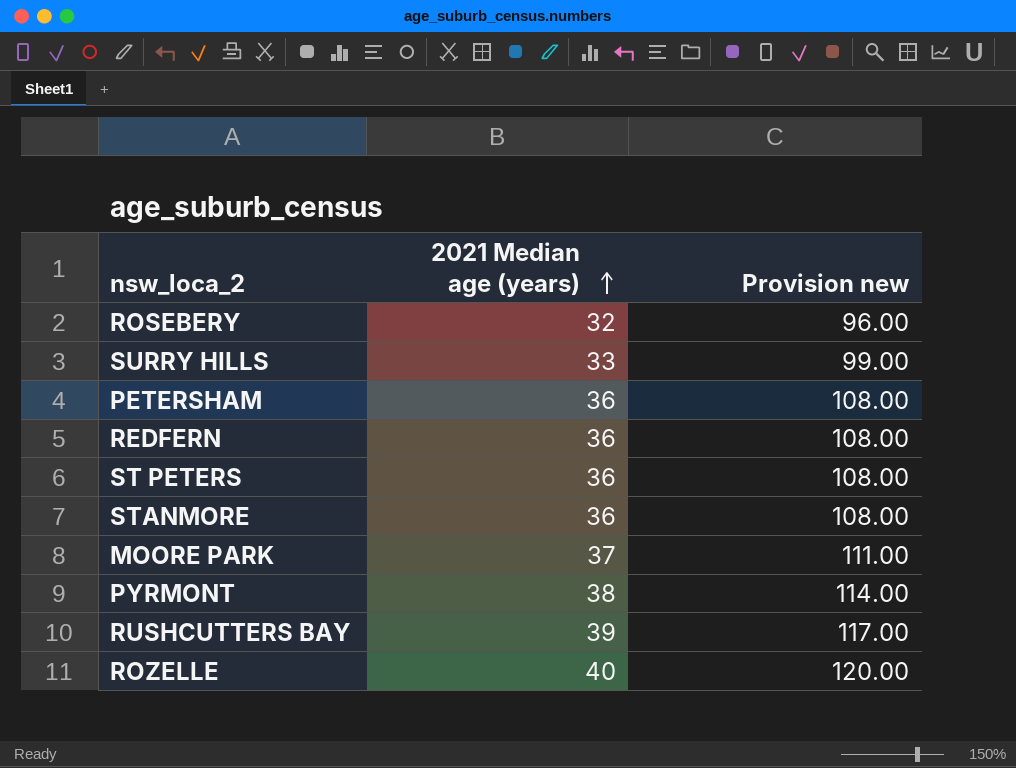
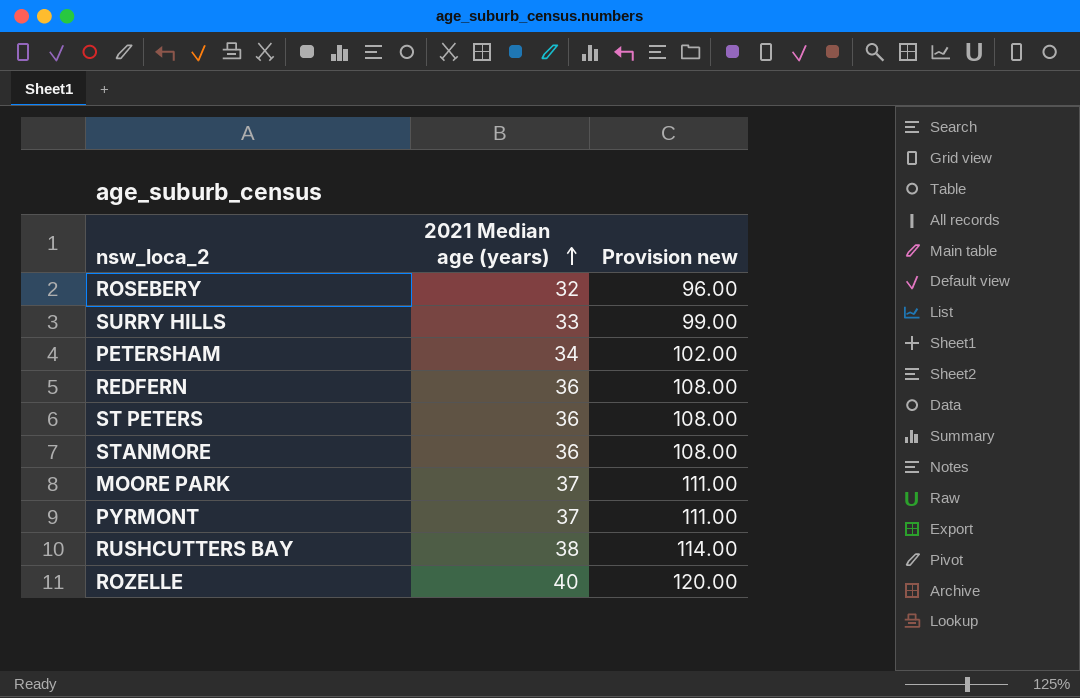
PETERSHAM | 2021 Median age (years): 36 -> 34
PETERSHAM | Provision new: 108.00 -> 102.00
PYRMONT | 2021 Median age (years): 38 -> 37
PYRMONT | Provision new: 114.00 -> 111.00
RUSHCUTTERS BAY | 2021 Median age (years): 39 -> 38
RUSHCUTTERS BAY | Provision new: 117.00 -> 114.00

